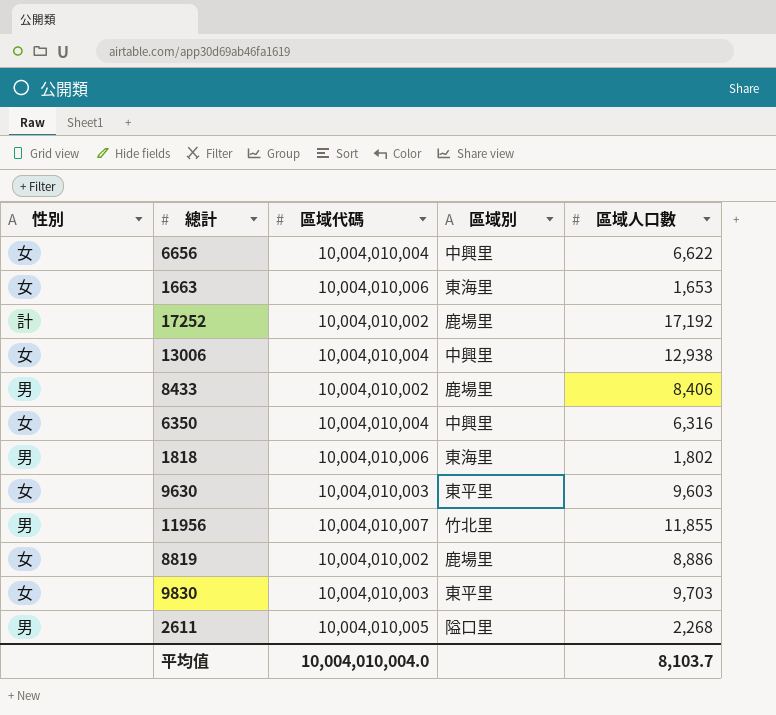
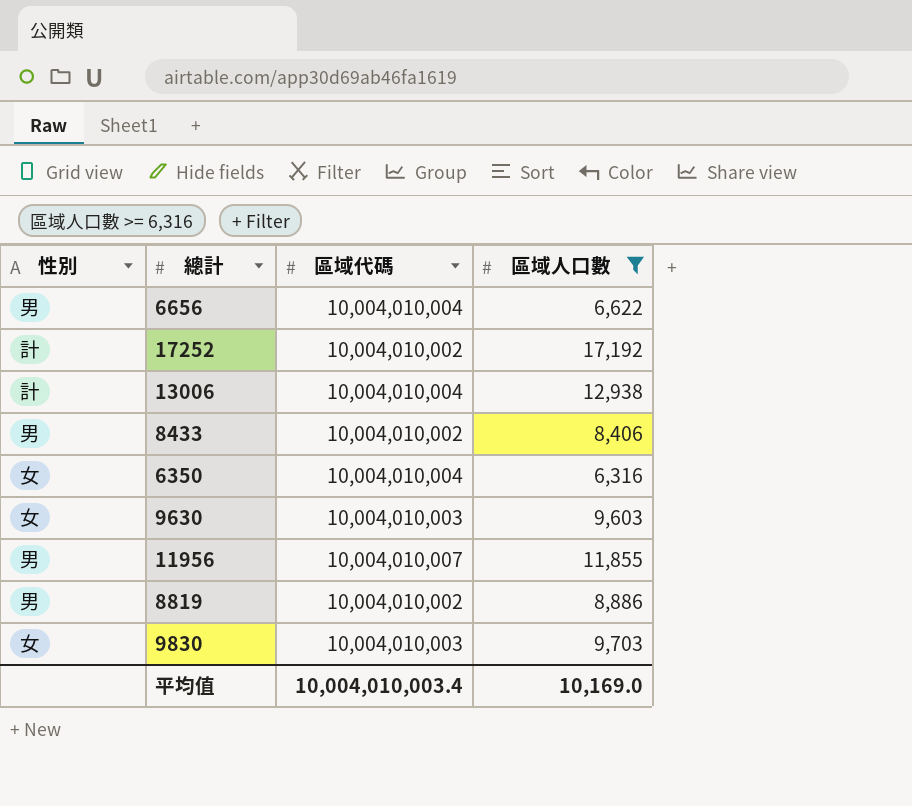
filter: none -> 區域人口數 >= 6,316
column 區域別 | position: 4 -> none
6656 | 性別: 女 -> 男
13006 | 性別: 女 -> 計
8819 | 性別: 女 -> 男
平均值 | 區域代碼: 10,004,010,004.0 -> 10,004,010,003.4
平均值 | 區域人口數: 8,103.7 -> 10,169.0

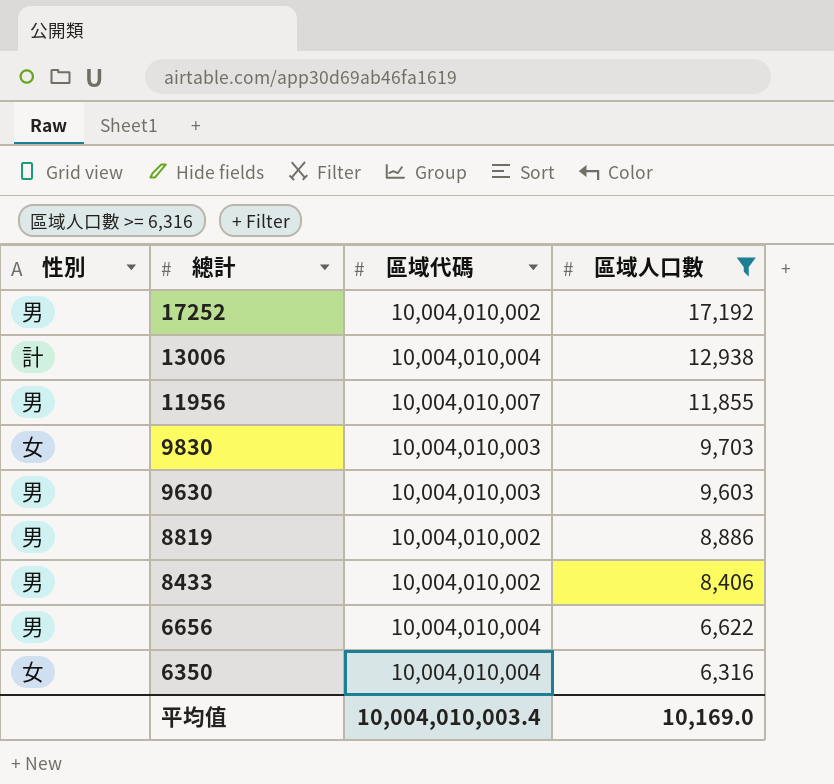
row order: none -> 總計 descending
17252 | 性別: 計 -> 男
9630 | 性別: 女 -> 男

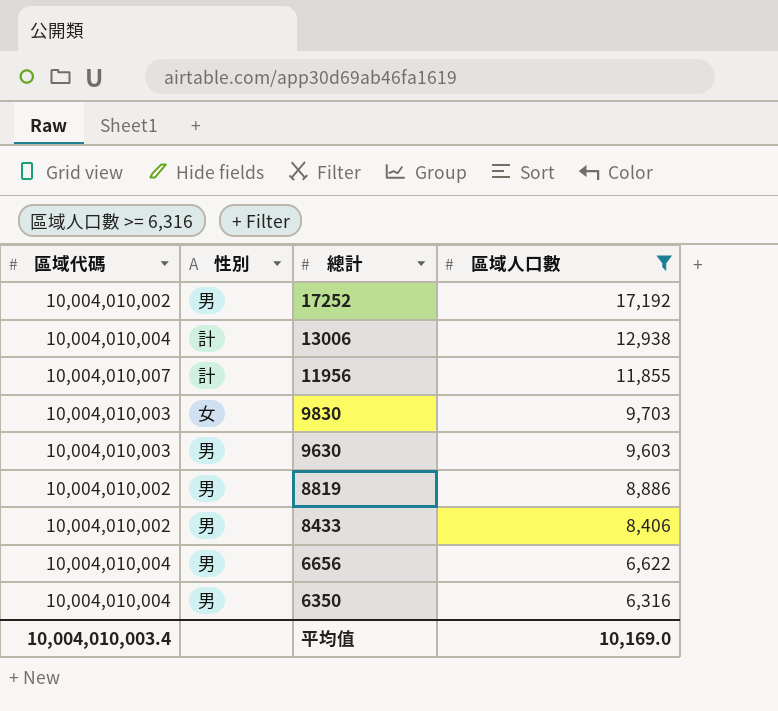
column 區域代碼 | position: 3 -> 1
11956 | 性別: 男 -> 計
6350 | 性別: 女 -> 男

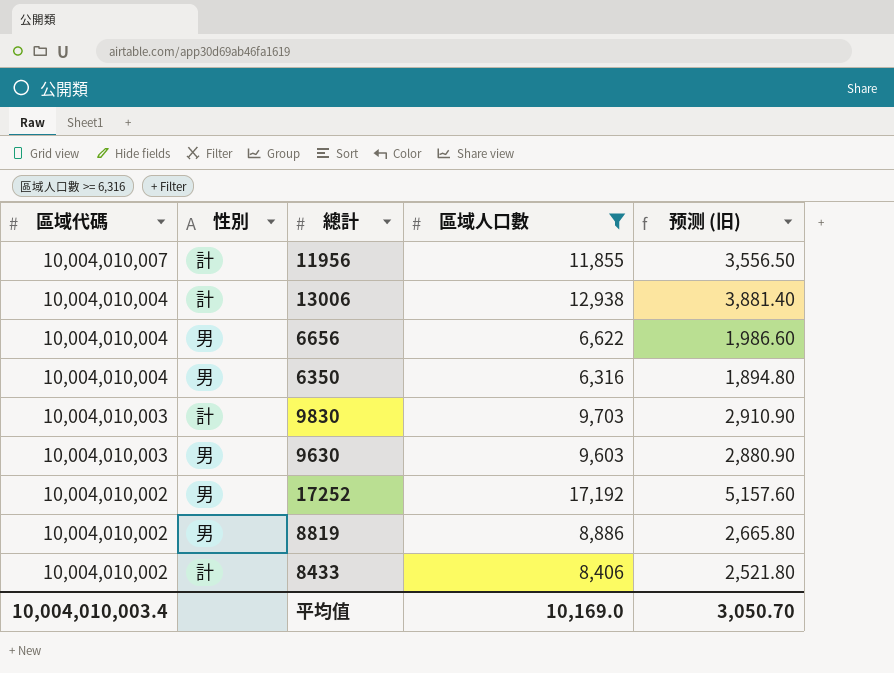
row order: 總計 descending -> 區域代碼 descending
column 预测 (旧) | formula: none -> [區域人口數] * 0.3
9830 | 性別: 女 -> 計
8433 | 性別: 男 -> 計

